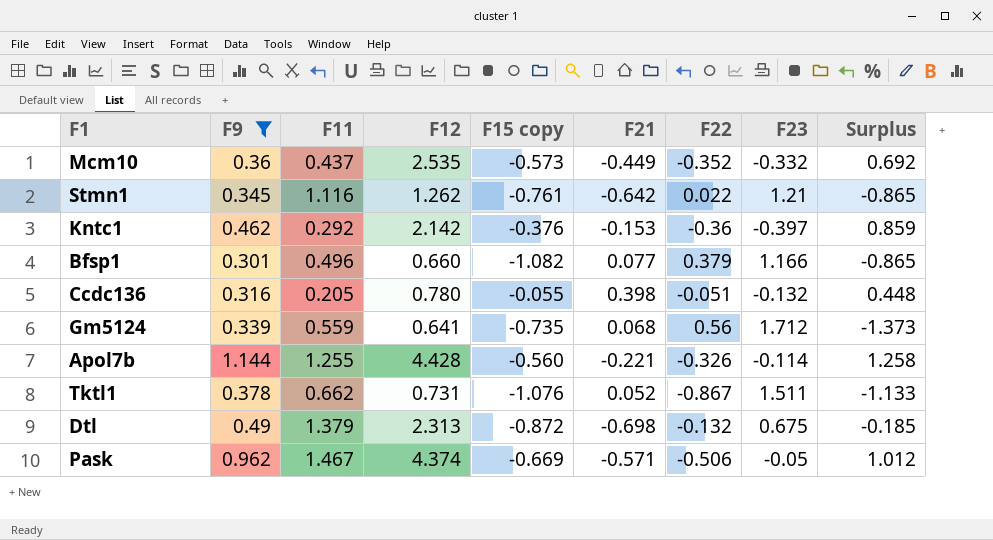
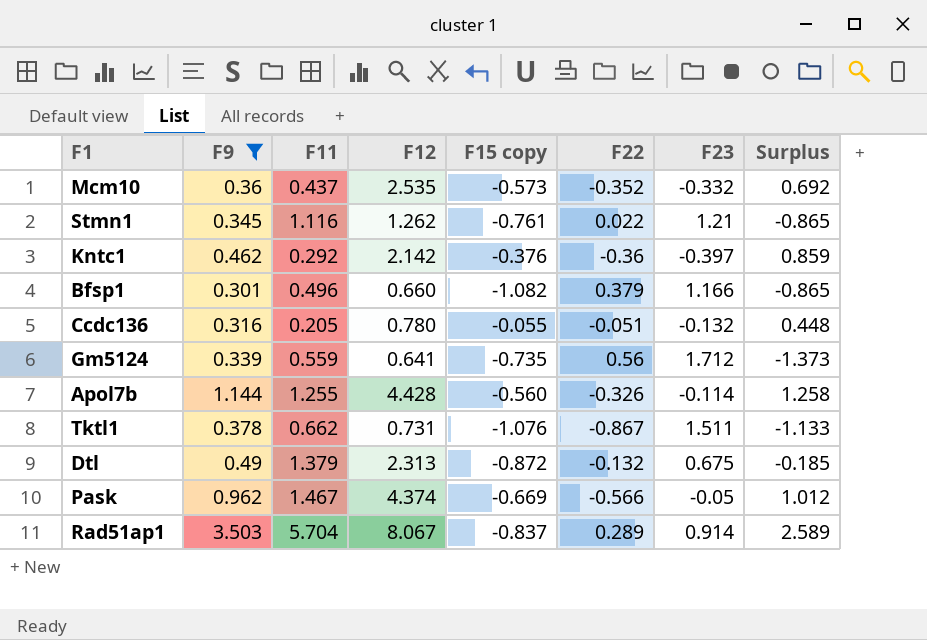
column F21 | position: 6 -> none
Pask | F22: -0.506 -> -0.566
row Rad51ap1: none -> 3.503 | 5.704 | 8.067 | -0.837 | 0.289 | 0.914 | 2.589

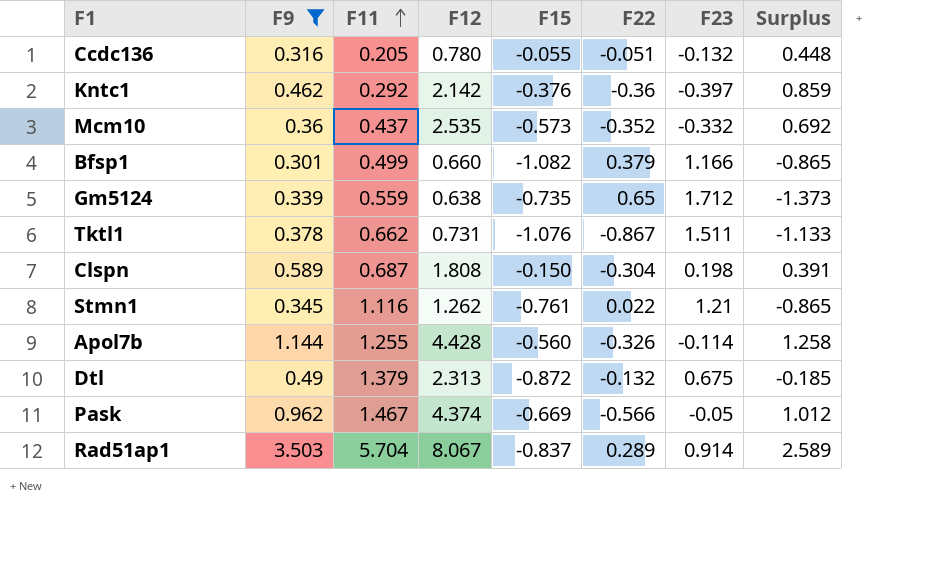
row order: none -> F11 ascending
column name: F15 copy -> F15
Bfsp1 | F11: 0.496 -> 0.499
Gm5124 | F12: 0.641 -> 0.638
Gm5124 | F22: 0.56 -> 0.65
row Clspn: none -> 0.589 | 0.687 | 1.808 | -0.150 | -0.304 | 0.198 | 0.391

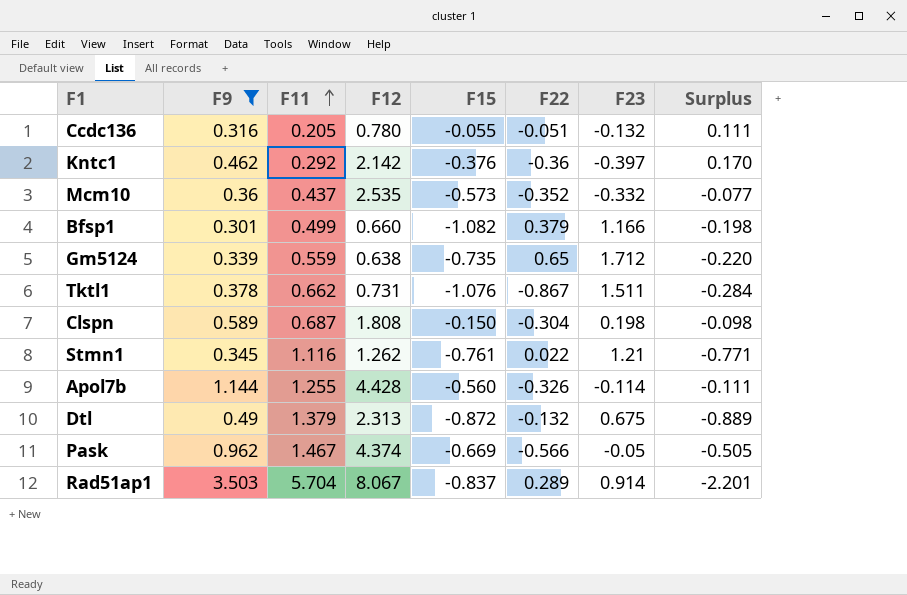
column Surplus | formula: [F9] - [F23] -> [F9] - [F11]

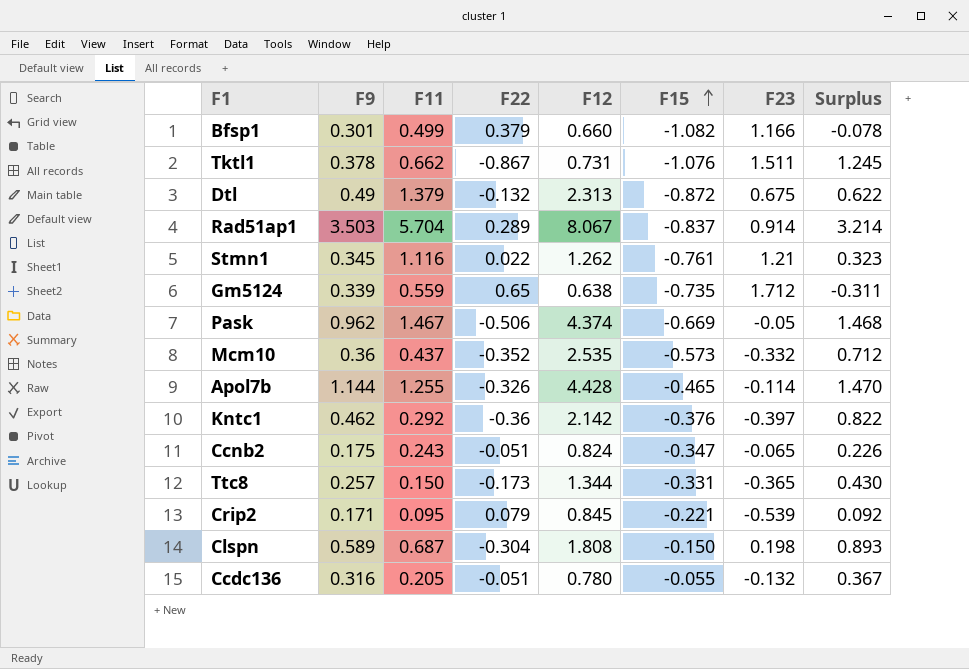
filter: F9 >= 0.301 -> none
row order: F11 ascending -> F15 ascending
column F22 | position: 6 -> 4
column Surplus | formula: [F9] - [F11] -> [F9] - [F22]
Pask | F22: -0.566 -> -0.506
Apol7b | F15: -0.560 -> -0.465

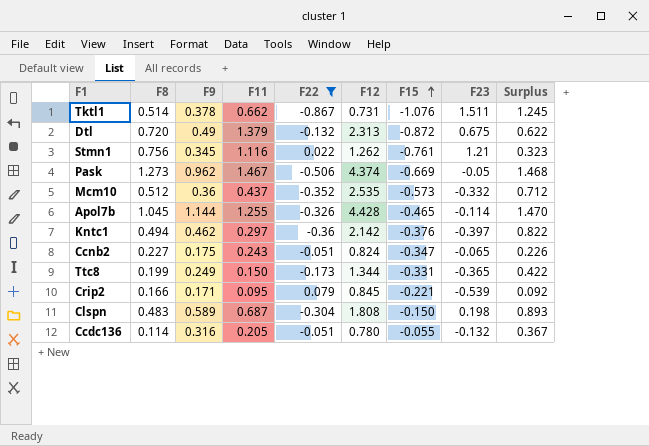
filter: none -> F22 <= 0.079
column F8 | position: none -> 2
Kntc1 | F11: 0.292 -> 0.297
Ttc8 | F9: 0.257 -> 0.249
Ttc8 | Surplus: 0.430 -> 0.422

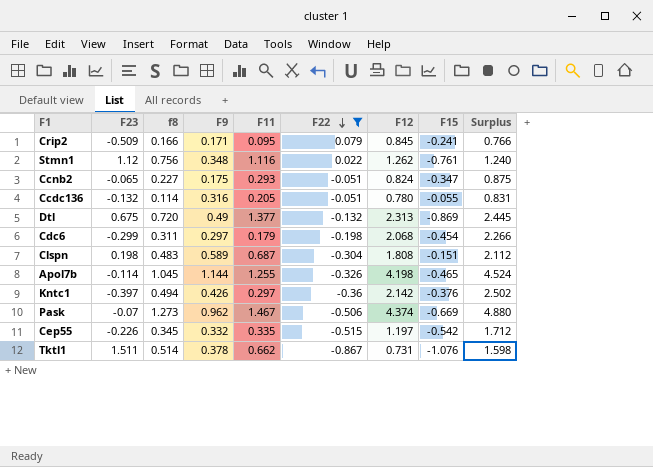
row order: F15 ascending -> F22 descending
column F23 | position: 8 -> 2
column name: F8 -> f8
column Surplus | formula: [F9] - [F22] -> [F12] - [F22]
row Mcm10: 0.512 | 0.36 | 0.437 | -0.352 | 2.535 | -0.573 | -0.332 | 0.712 -> none
row Ttc8: 0.199 | 0.249 | 0.150 | -0.173 | 1.344 | -0.331 | -0.365 | 0.422 -> none
Crip2 | F23: -0.539 -> -0.509
Crip2 | F15: -0.221 -> -0.241
Stmn1 | F23: 1.21 -> 1.12
Stmn1 | F9: 0.345 -> 0.348
Ccnb2 | F11: 0.243 -> 0.293
Dtl | F11: 1.379 -> 1.377
Dtl | F15: -0.872 -> -0.869
row Cdc6: none -> -0.299 | 0.311 | 0.297 | 0.179 | -0.198 | 2.068 | -0.454 | 2.266
Clspn | F15: -0.150 -> -0.151
Apol7b | F12: 4.428 -> 4.198
Kntc1 | F9: 0.462 -> 0.426
Pask | F23: -0.05 -> -0.07
row Cep55: none -> -0.226 | 0.345 | 0.332 | 0.335 | -0.515 | 1.197 | -0.542 | 1.712

